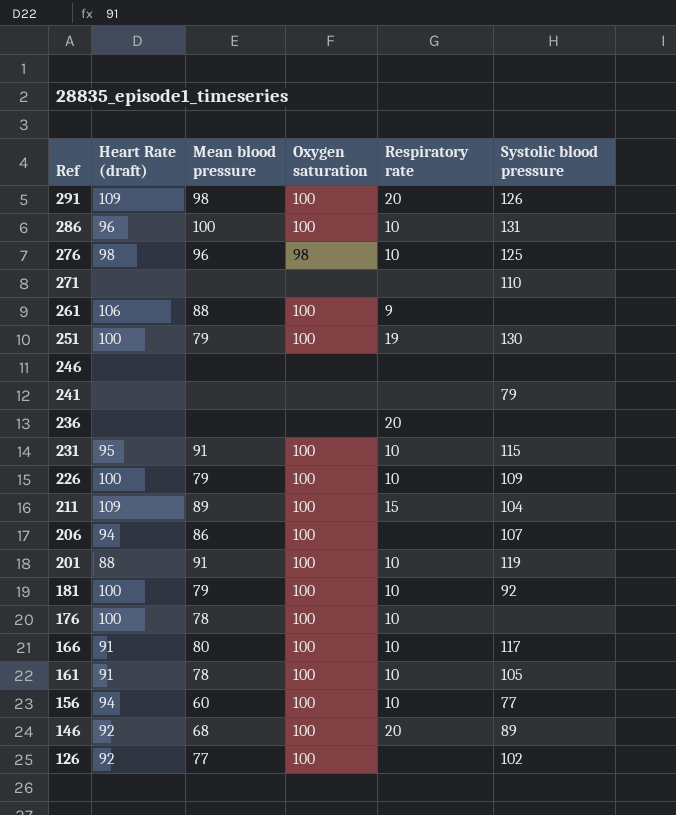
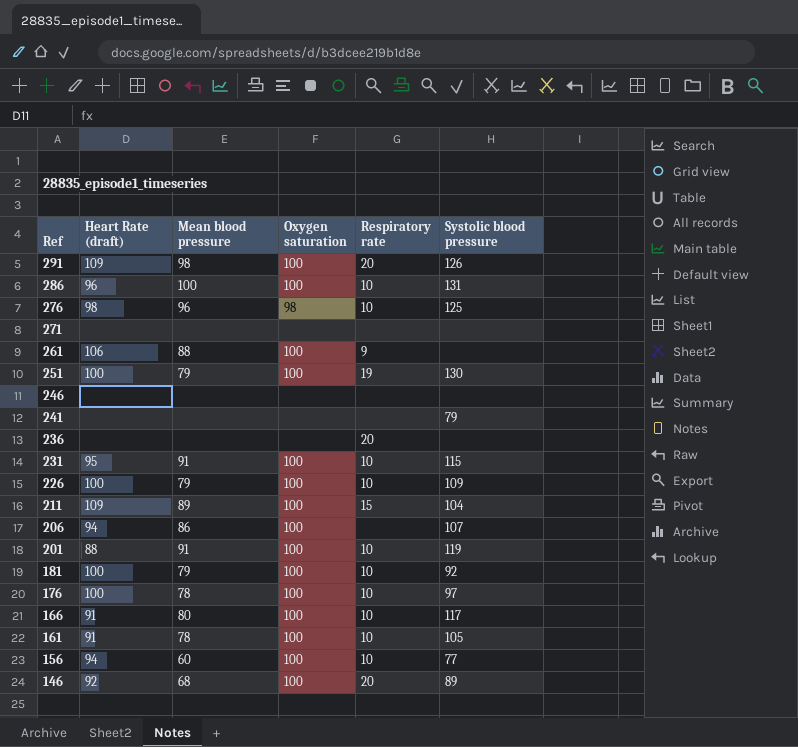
row 126: 92 | 77 | 100 | none | 102 -> none
271 | Systolic blood pressure: 110 -> none
176 | Systolic blood pressure: none -> 97

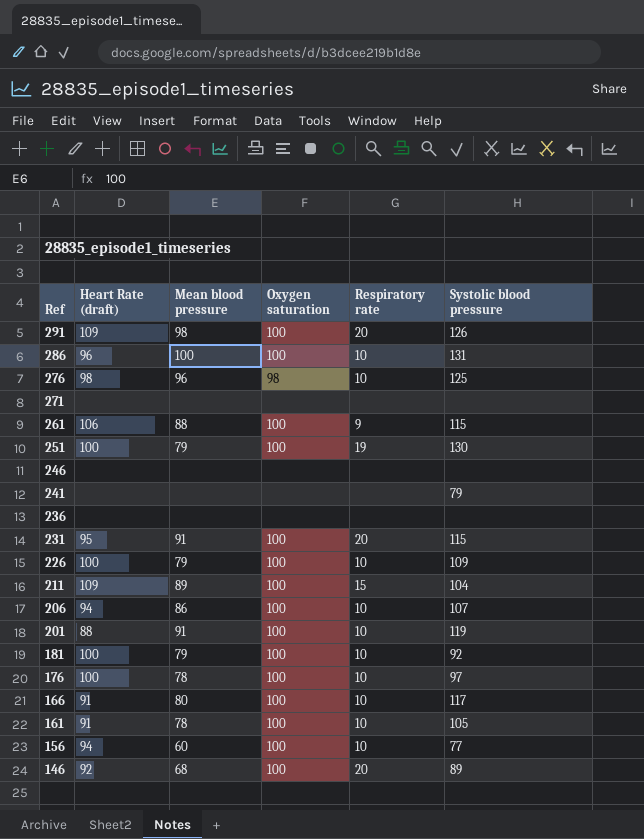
261 | Systolic blood pressure: none -> 115
236 | Respiratory rate: 20 -> none
231 | Respiratory rate: 10 -> 20
206 | Respiratory rate: none -> 10

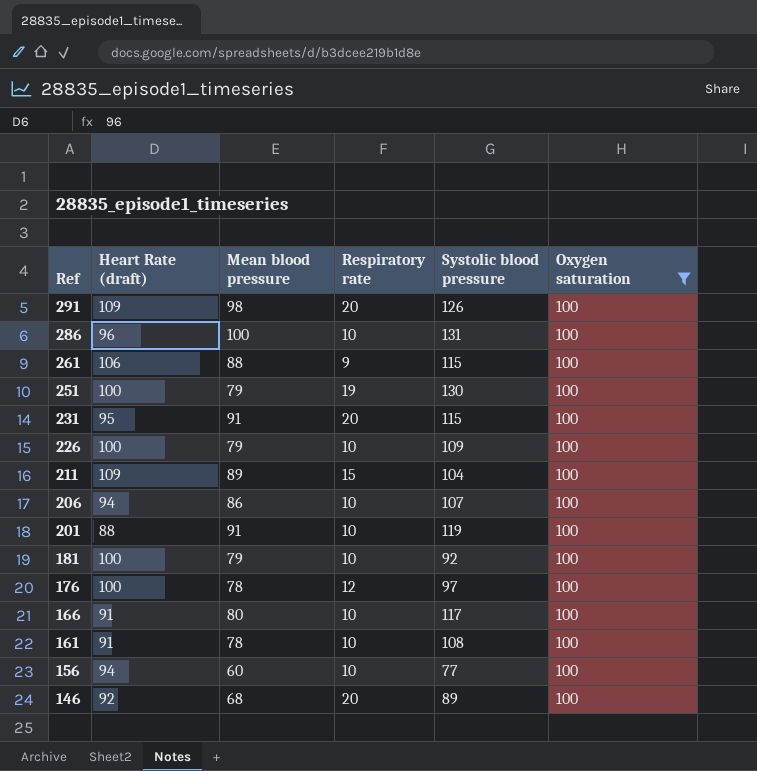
filter: none -> Oxygen saturation = 100
column Oxygen saturation | position: 4 -> 6
176 | Respiratory rate: 10 -> 12
161 | Systolic blood pressure: 105 -> 108

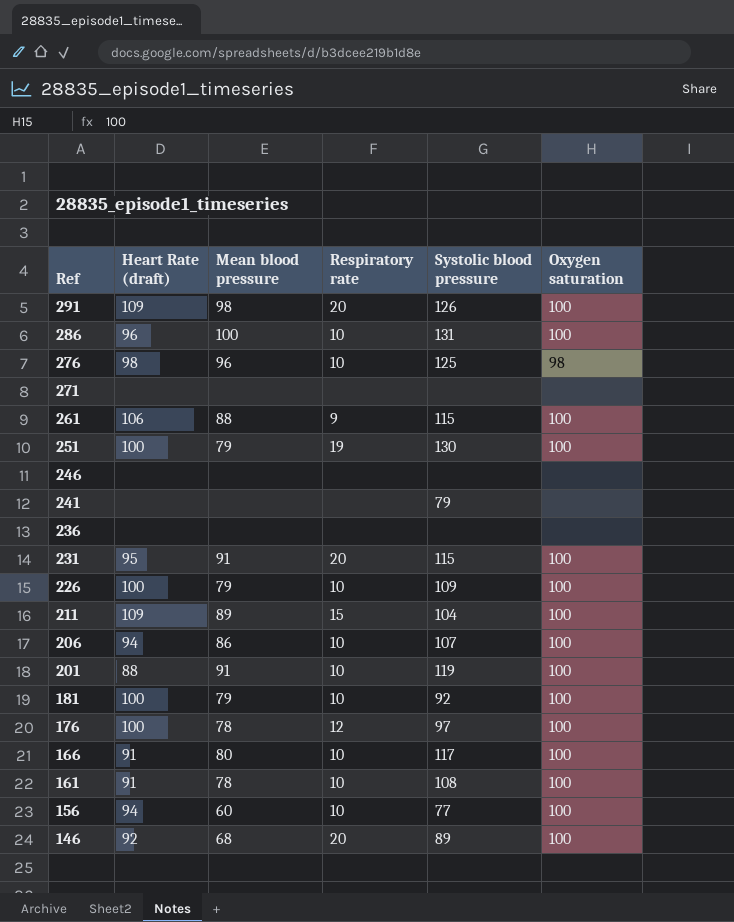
filter: Oxygen saturation = 100 -> none

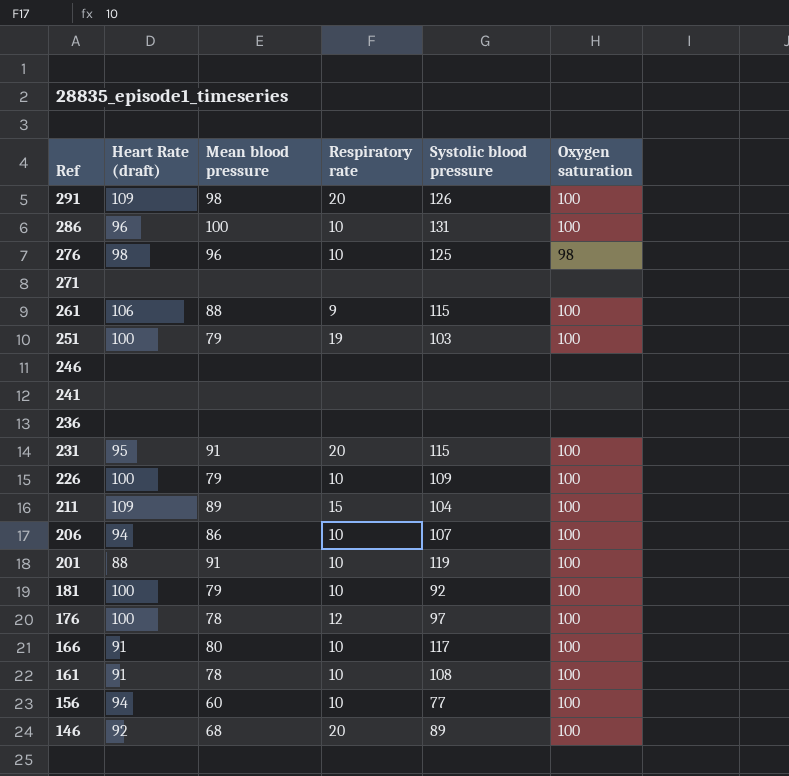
251 | Systolic blood pressure: 130 -> 103
241 | Systolic blood pressure: 79 -> none

